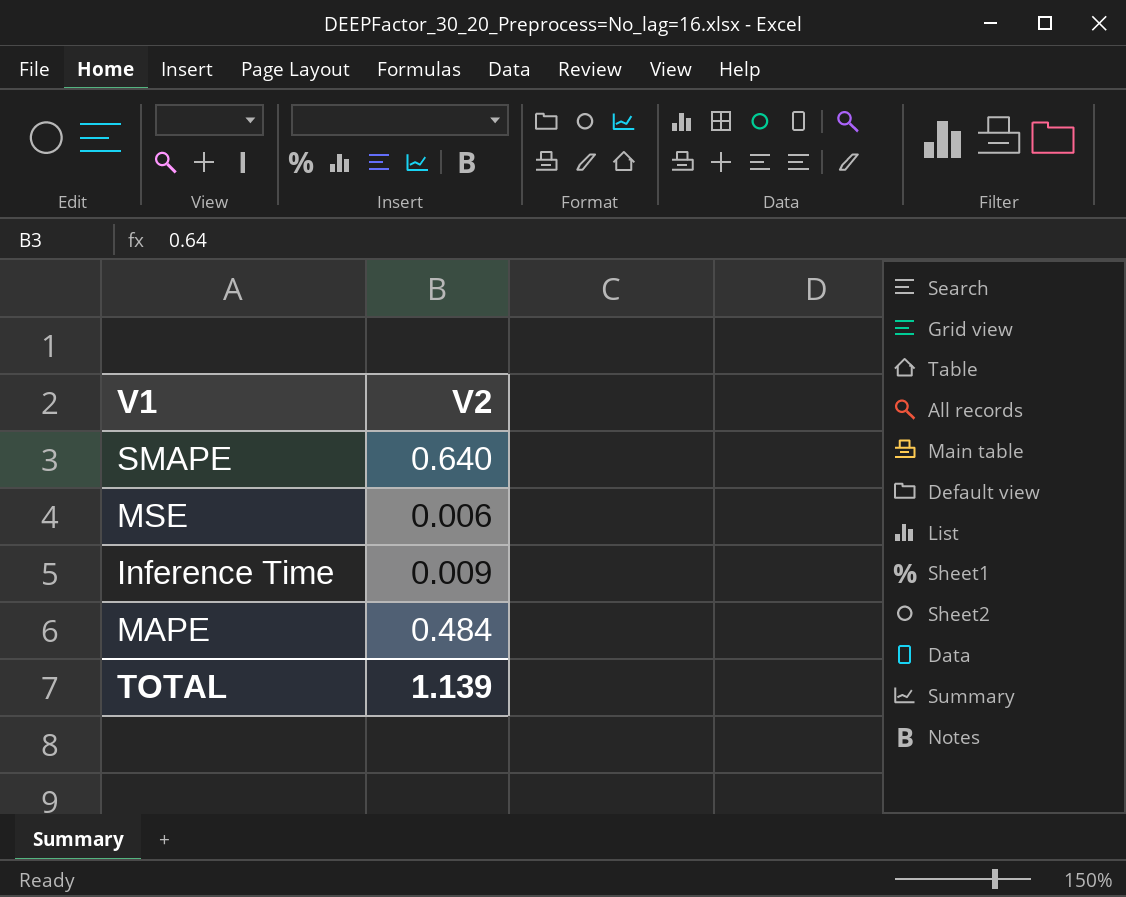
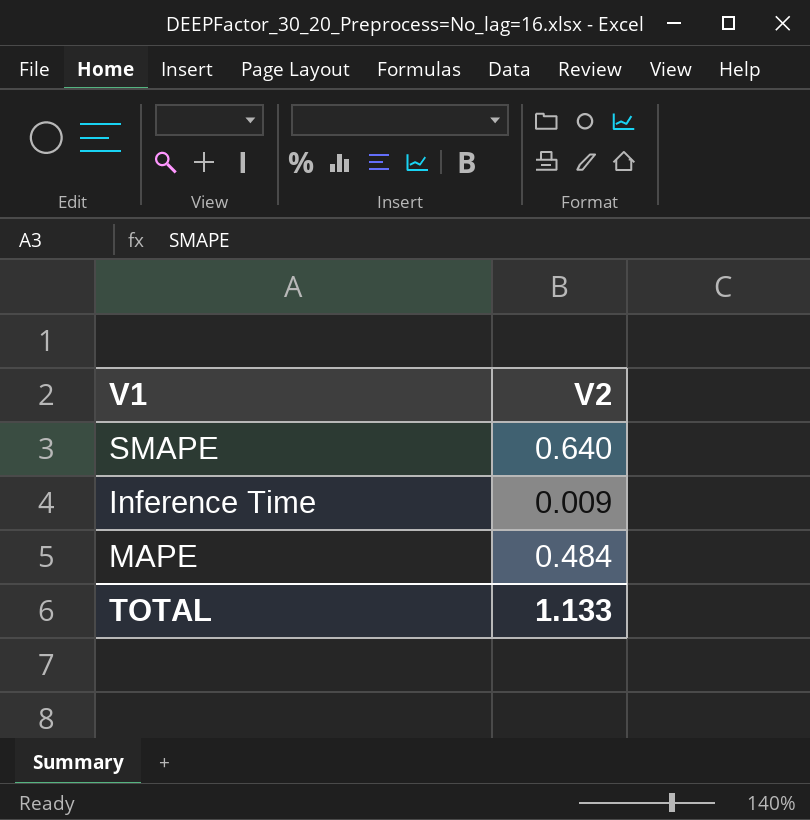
row MSE: 0.006 -> none
TOTAL | V2: 1.139 -> 1.133

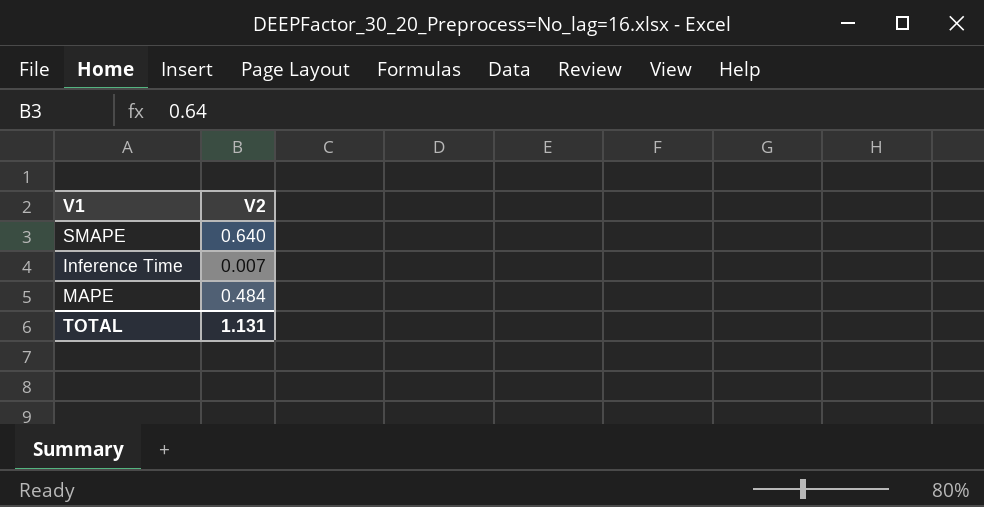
Inference Time | V2: 0.009 -> 0.007
TOTAL | V2: 1.133 -> 1.131

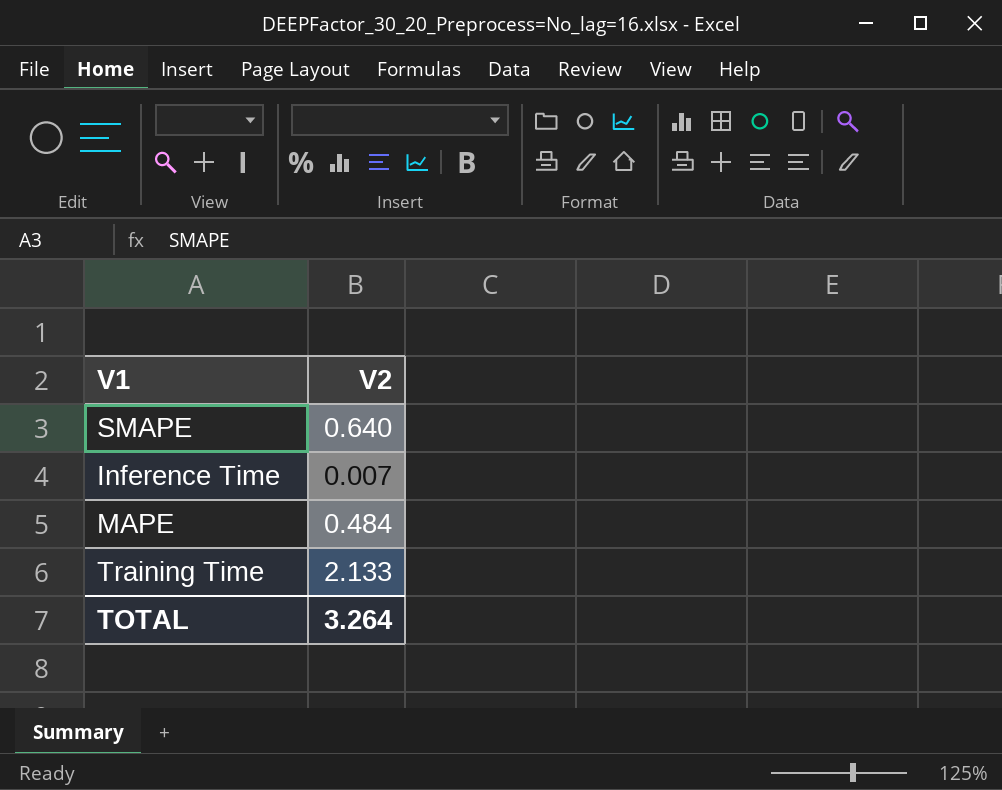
row Training Time: none -> 2.133
TOTAL | V2: 1.131 -> 3.264

